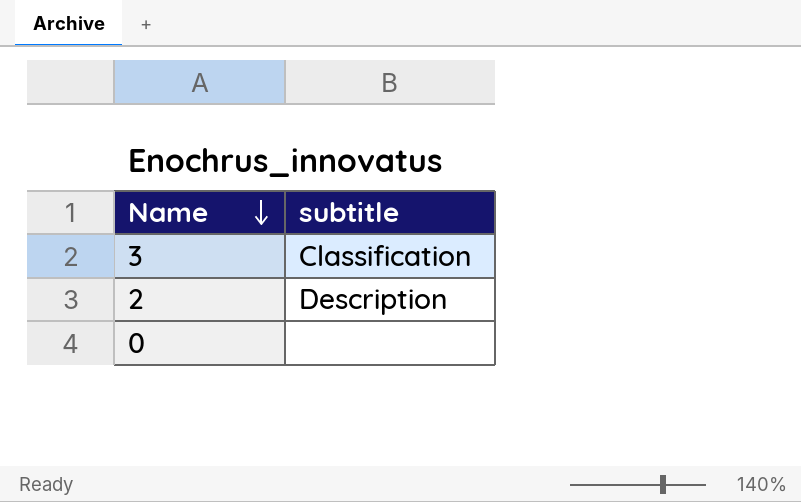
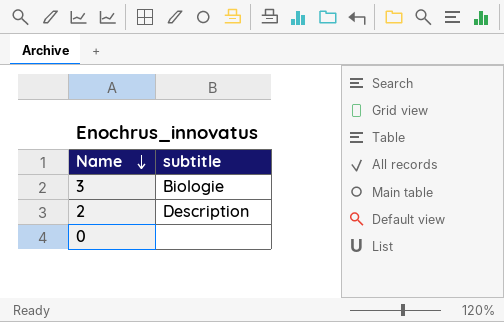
3 | subtitle: Classification -> Biologie

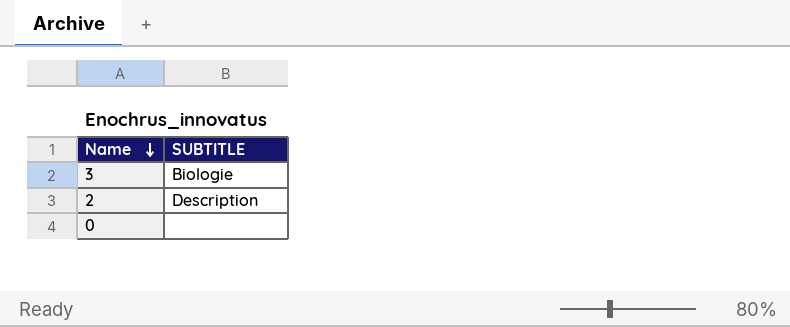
column name: subtitle -> SUBTITLE

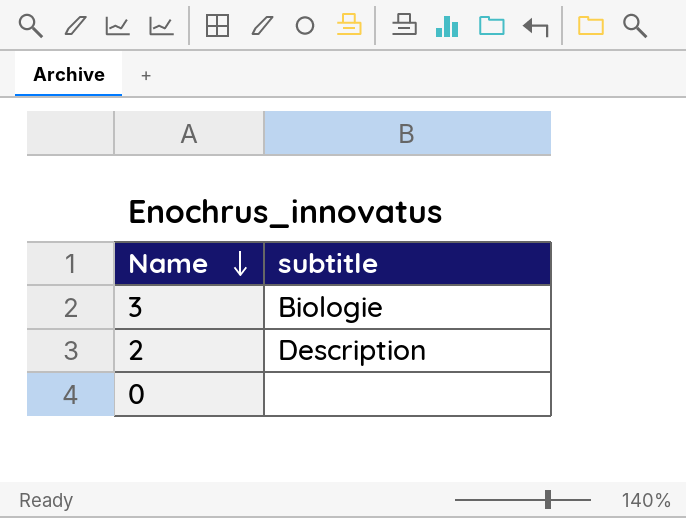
column name: SUBTITLE -> subtitle

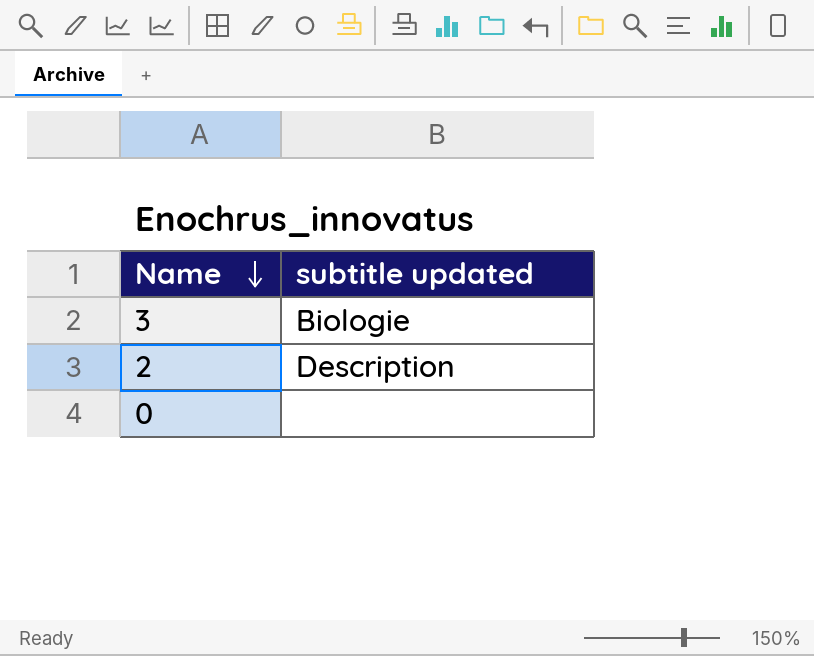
column name: subtitle -> subtitle updated

